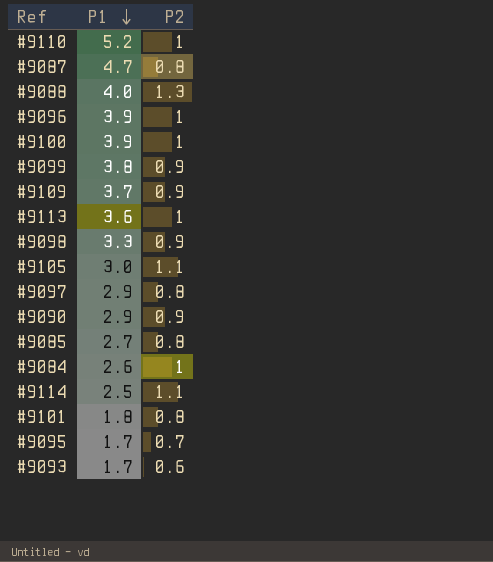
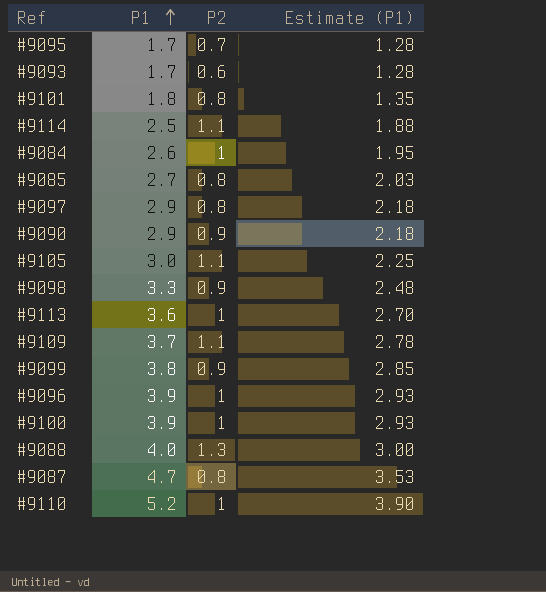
row order: P1 descending -> P1 ascending
column Estimate (P1) | formula: none -> [P1] * 0.75
#9109 | P2: 0.9 -> 1.1

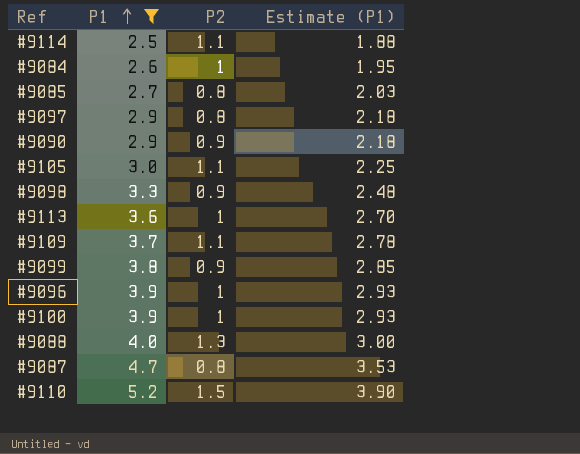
filter: none -> P1 >= 2.5
#9110 | P2: 1 -> 1.5

